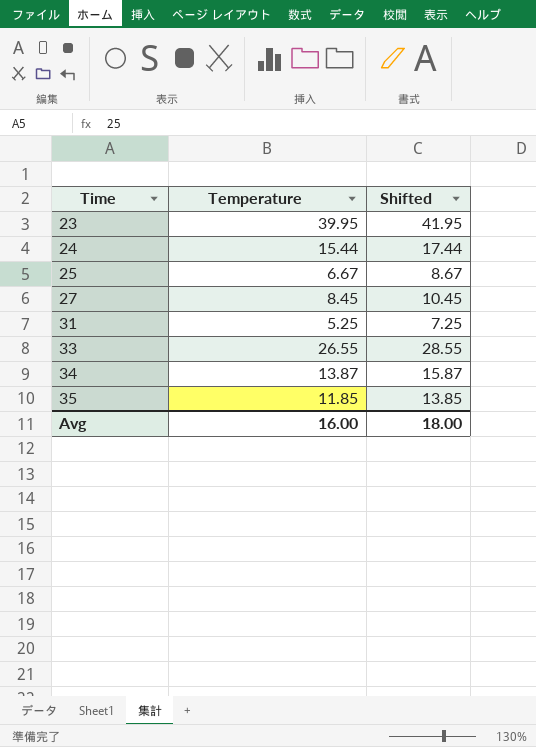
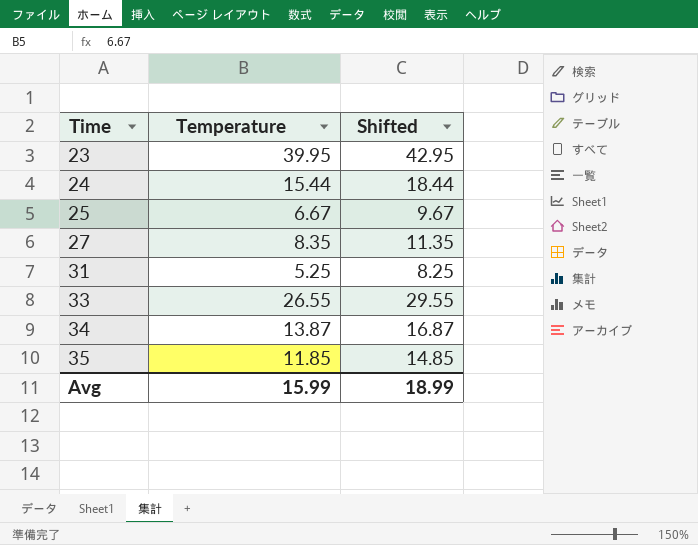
column Shifted | formula: [Temperature] + 2 -> [Temperature] + 3
27 | Temperature: 8.45 -> 8.35
Avg | Temperature: 16.00 -> 15.99
Avg | Shifted: 18.00 -> 18.99

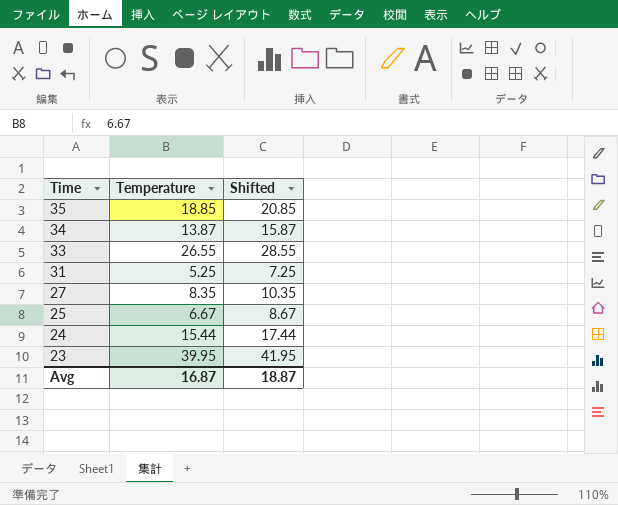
row order: Time ascending -> Time descending
column Shifted | formula: [Temperature] + 3 -> [Temperature] + 2
35 | Temperature: 11.85 -> 18.85
Avg | Temperature: 15.99 -> 16.87
Avg | Shifted: 18.99 -> 18.87

